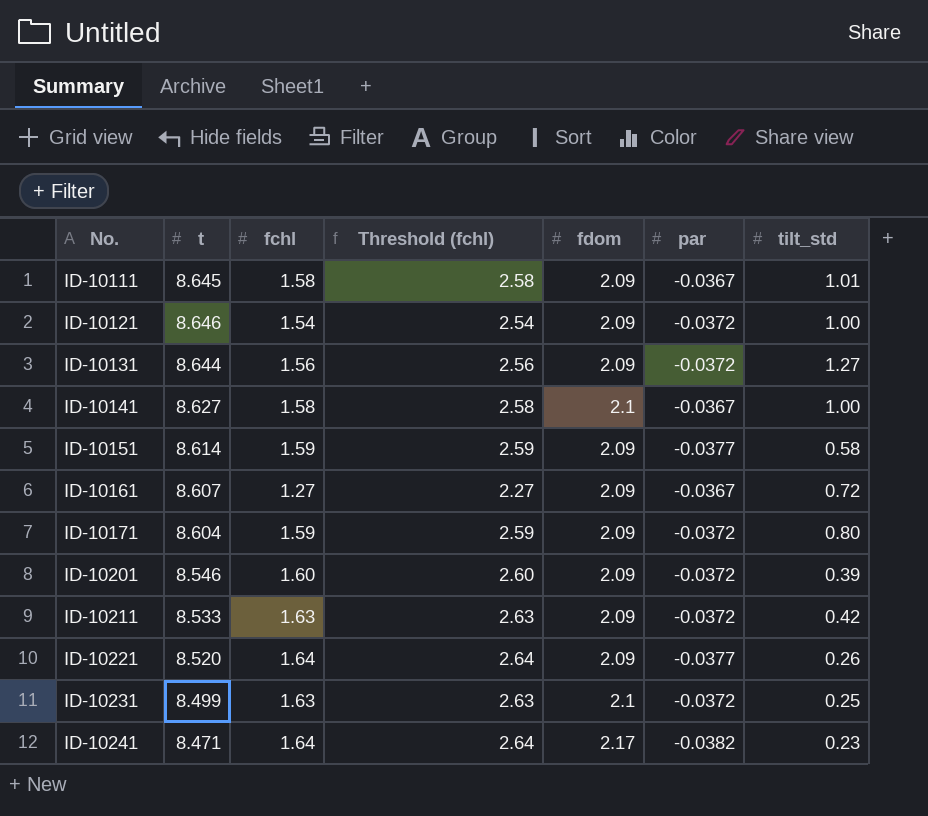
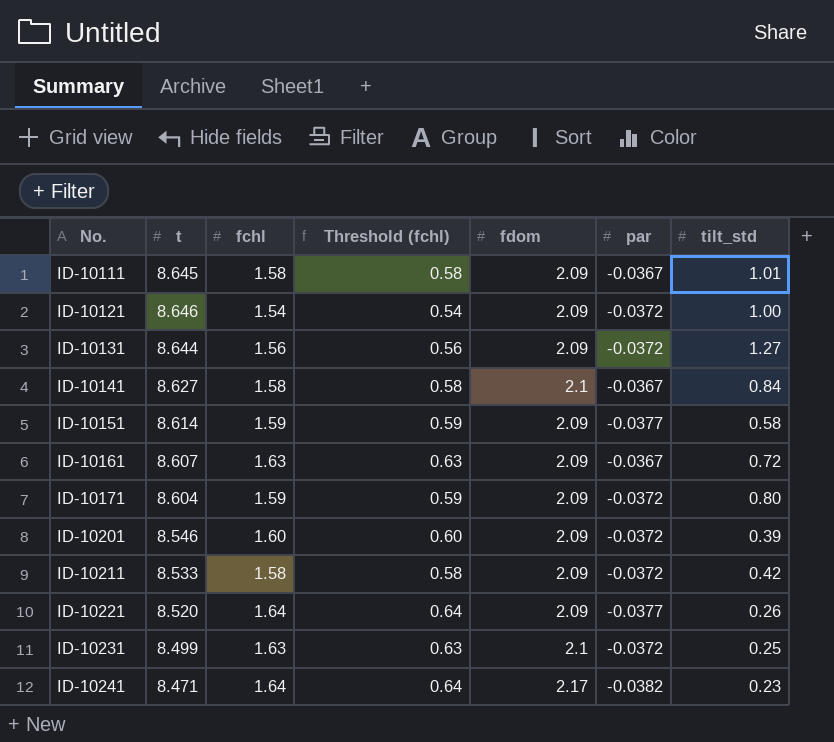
column Threshold (fchl) | formula: [fchl] + 1 -> [fchl] - 1
ID-10141 | tilt_std: 1.00 -> 0.84
ID-10161 | fchl: 1.27 -> 1.63
ID-10211 | fchl: 1.63 -> 1.58

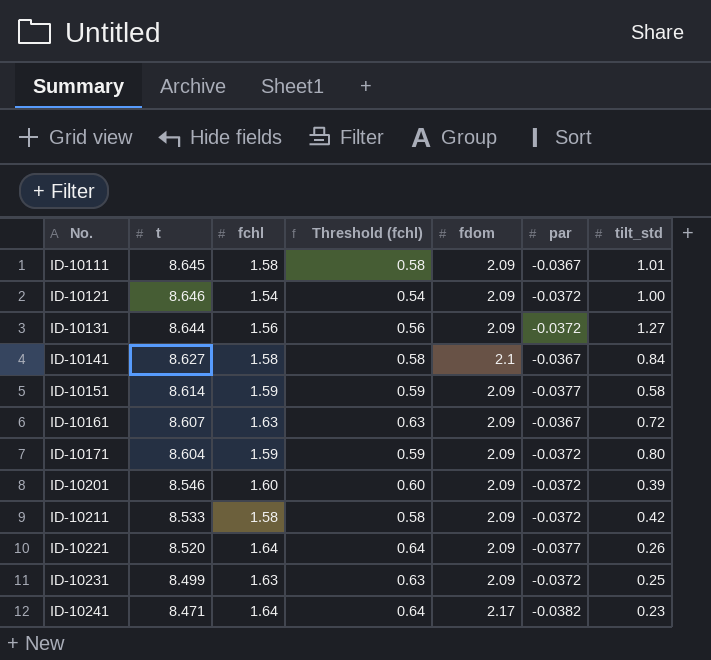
ID-10231 | fdom: 2.1 -> 2.09

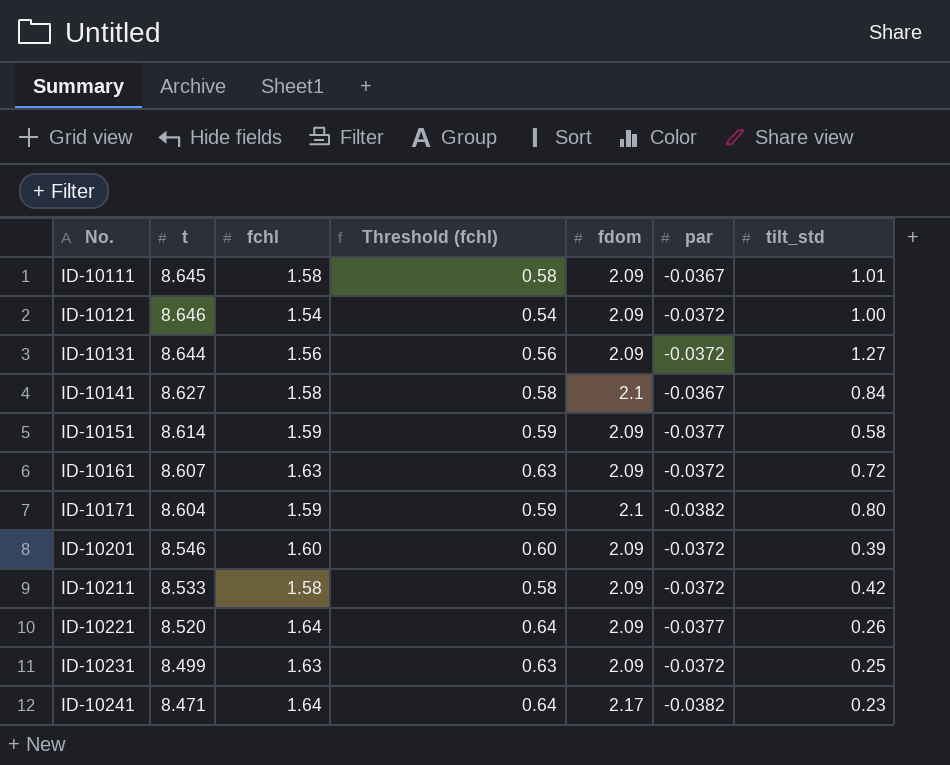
ID-10161 | par: -0.0367 -> -0.0372
ID-10171 | fdom: 2.09 -> 2.1
ID-10171 | par: -0.0372 -> -0.0382

